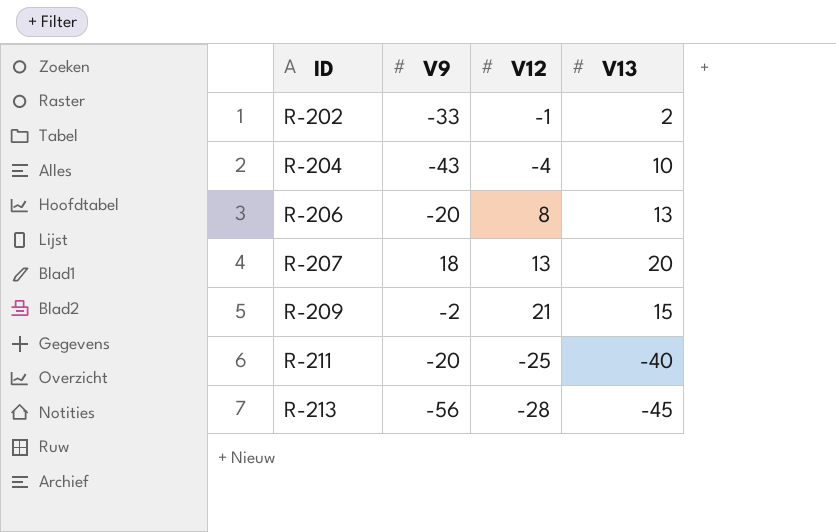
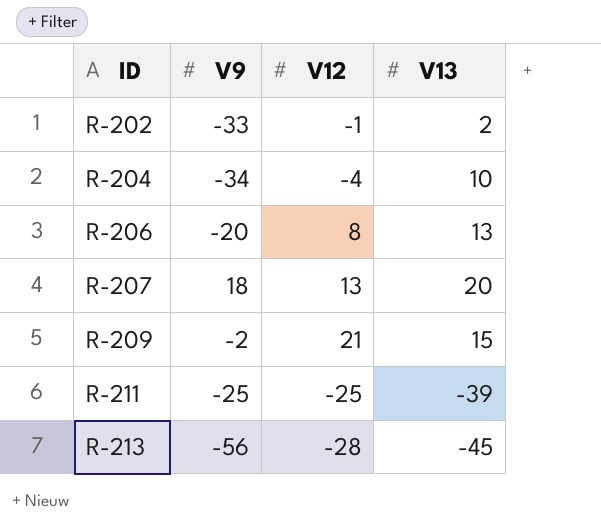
R-204 | V9: -43 -> -34
R-211 | V9: -20 -> -25
R-211 | V13: -40 -> -39

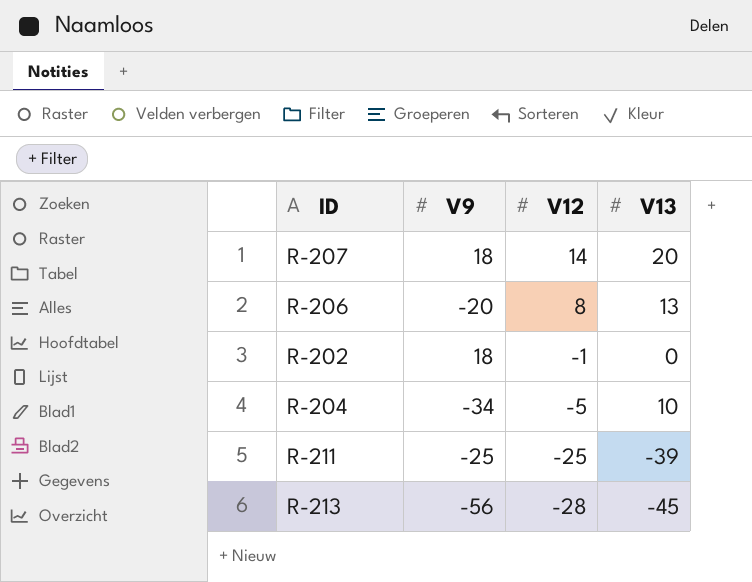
row order: ID ascending -> V12 descending
row R-209: -2 | 21 | 15 -> none
R-207 | V12: 13 -> 14
R-202 | V9: -33 -> 18
R-202 | V13: 2 -> 0
R-204 | V12: -4 -> -5

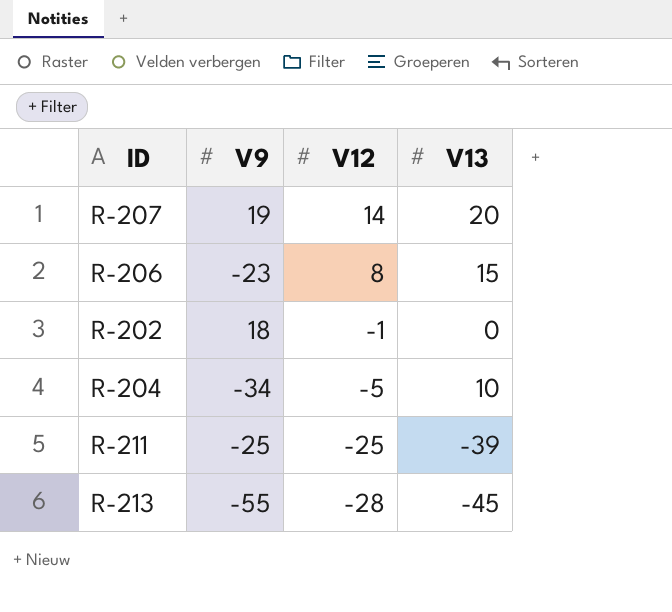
R-207 | V9: 18 -> 19
R-206 | V9: -20 -> -23
R-206 | V13: 13 -> 15
R-213 | V9: -56 -> -55

